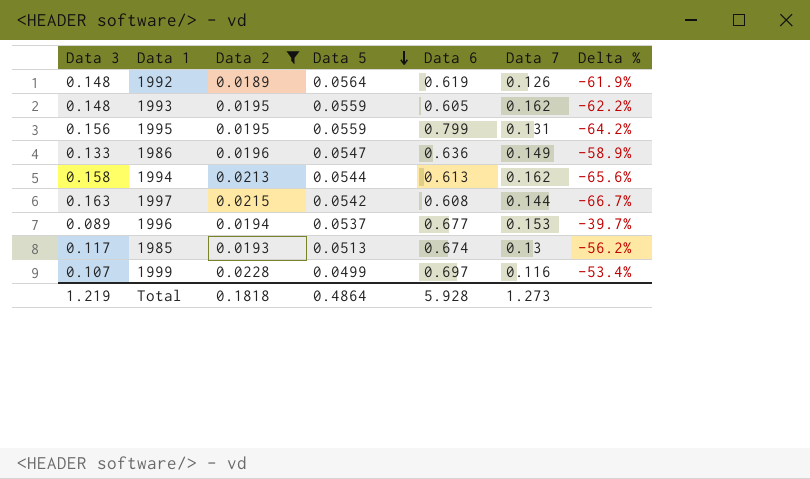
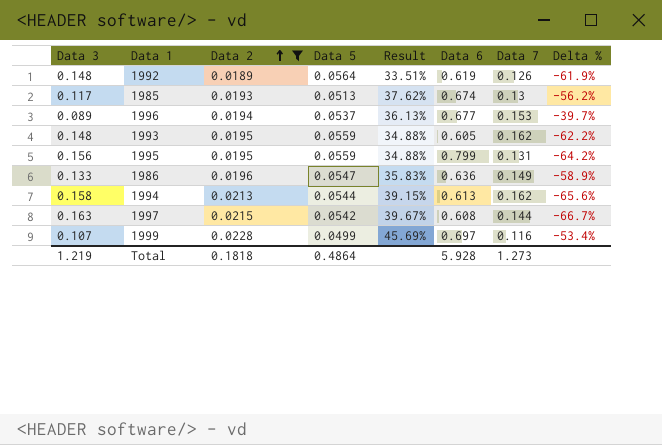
row order: Data 5 descending -> Data 2 ascending
column Result | formula: none -> [Data 2] / [Data 5]

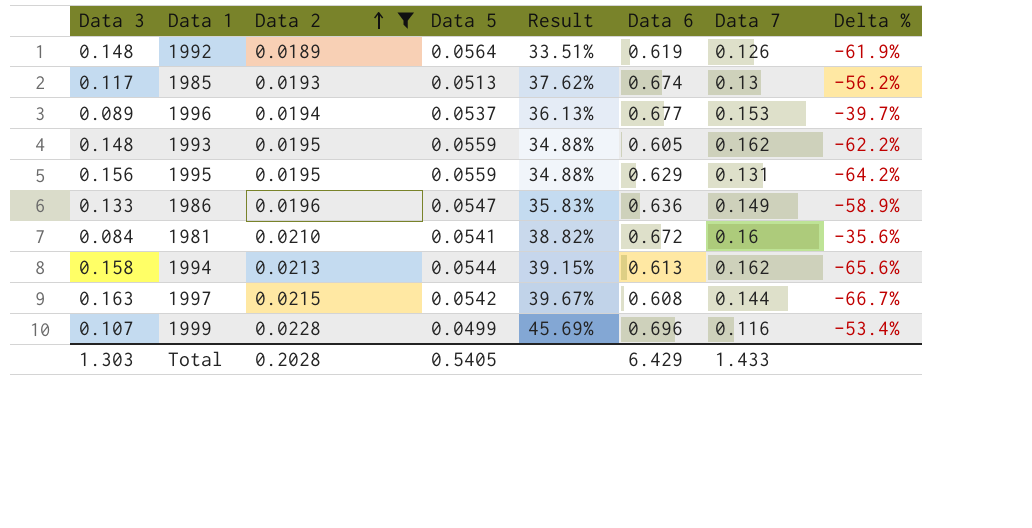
1995 | Data 6: 0.799 -> 0.629
row 1981: none -> 0.084 | 0.0210 | 0.0541 | 38.82% | 0.672 | 0.16 | -35.6%
1999 | Data 6: 0.697 -> 0.696
Total | Data 3: 1.219 -> 1.303
Total | Data 2: 0.1818 -> 0.2028
Total | Data 5: 0.4864 -> 0.5405
Total | Data 6: 5.928 -> 6.429
Total | Data 7: 1.273 -> 1.433

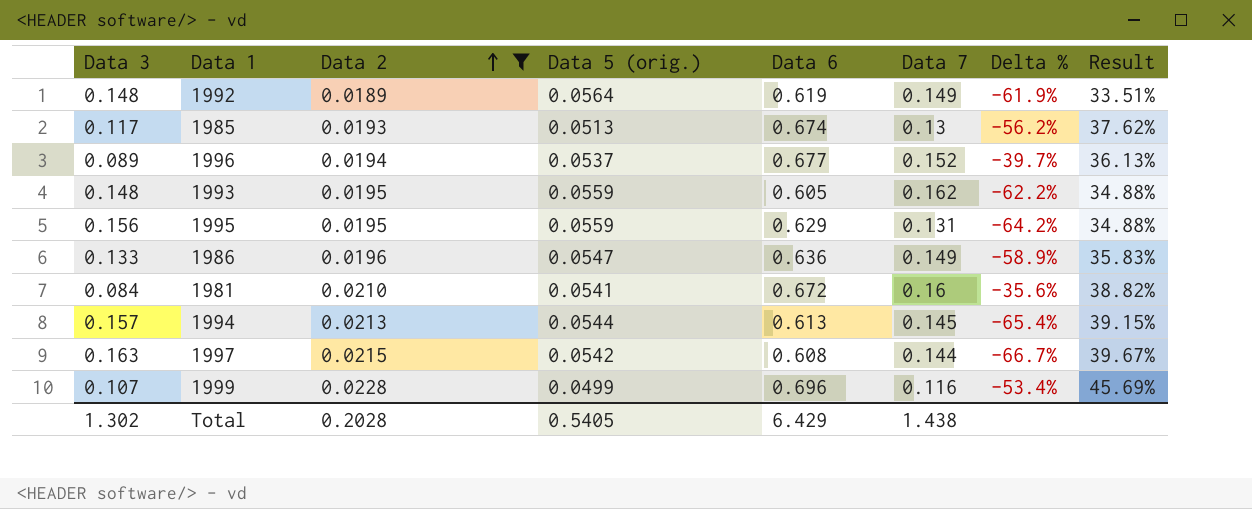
column name: Data 5 -> Data 5 (orig.)
column Result | position: 5 -> 8
1992 | Data 7: 0.126 -> 0.149
1996 | Data 7: 0.153 -> 0.152
1994 | Data 3: 0.158 -> 0.157
1994 | Data 7: 0.162 -> 0.145
1994 | Delta %: -65.6% -> -65.4%
Total | Data 3: 1.303 -> 1.302
Total | Data 7: 1.433 -> 1.438

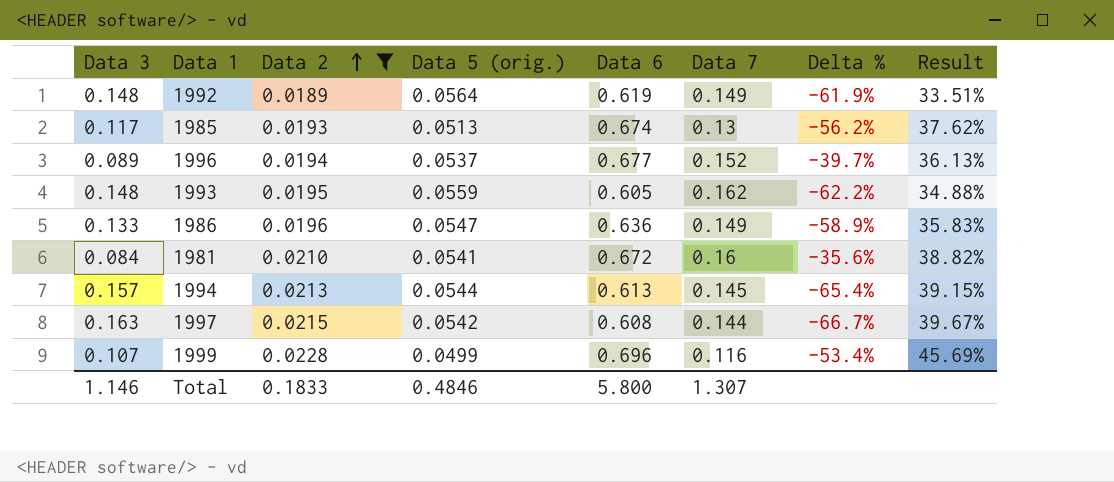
row 1995: 0.156 | 0.0195 | 0.0559 | 0.629 | 0.131 | -64.2% | 34.88% -> none
Total | Data 3: 1.302 -> 1.146
Total | Data 2: 0.2028 -> 0.1833
Total | Data 5 (orig.): 0.5405 -> 0.4846
Total | Data 6: 6.429 -> 5.800
Total | Data 7: 1.438 -> 1.307

